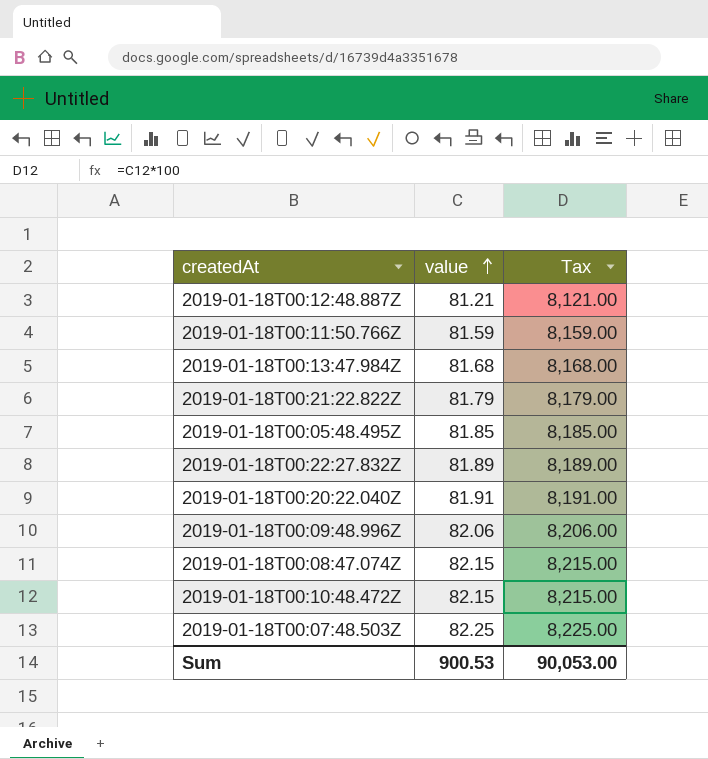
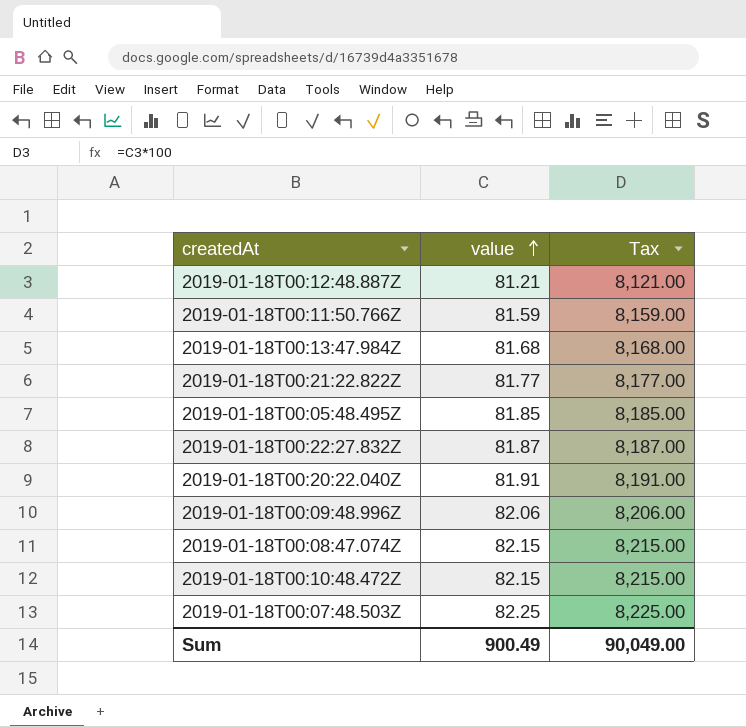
2019-01-18T00:21:22.822Z | value: 81.79 -> 81.77
2019-01-18T00:21:22.822Z | Tax: 8,179.00 -> 8,177.00
2019-01-18T00:22:27.832Z | value: 81.89 -> 81.87
2019-01-18T00:22:27.832Z | Tax: 8,189.00 -> 8,187.00
Sum | value: 900.53 -> 900.49
Sum | Tax: 90,053.00 -> 90,049.00

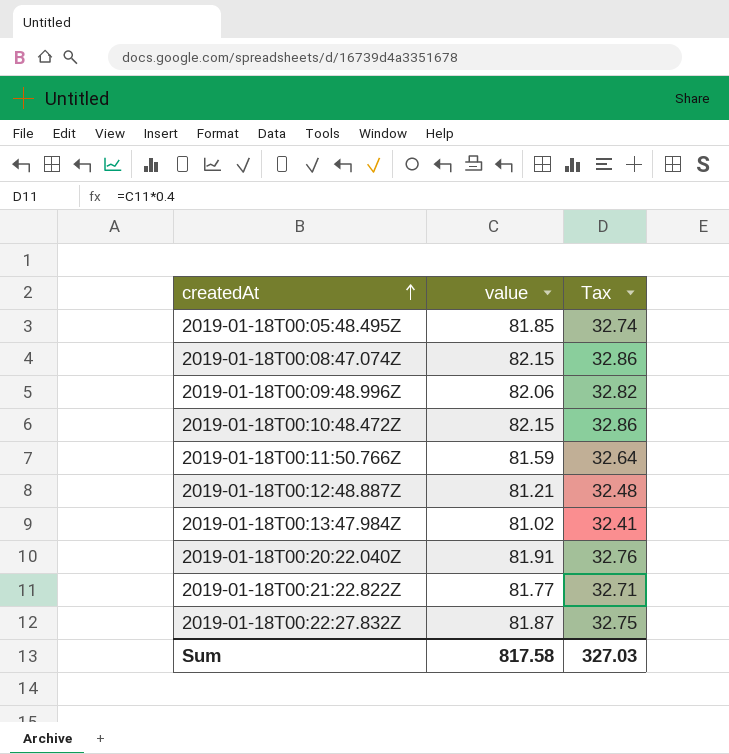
row order: value ascending -> createdAt ascending
column Tax | formula: [value] * 100 -> [value] * 0.4
row 2019-01-18T00:07:48.503Z: 82.25 | 8,225.00 -> none
2019-01-18T00:13:47.984Z | value: 81.68 -> 81.02
Sum | value: 900.49 -> 817.58
Sum | Tax: 90,049.00 -> 327.03

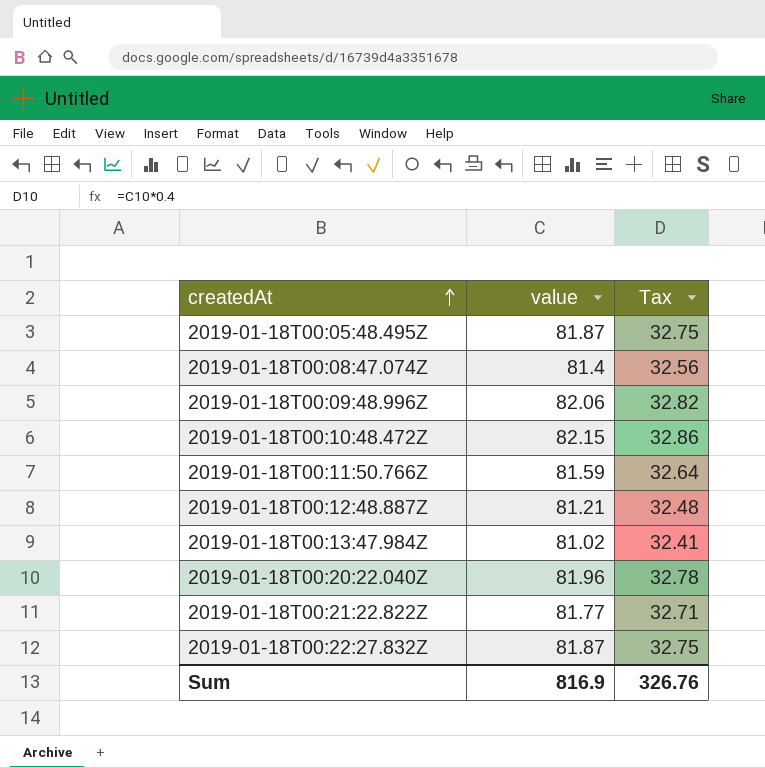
2019-01-18T00:05:48.495Z | value: 81.85 -> 81.87
2019-01-18T00:05:48.495Z | Tax: 32.74 -> 32.75
2019-01-18T00:08:47.074Z | value: 82.15 -> 81.4
2019-01-18T00:08:47.074Z | Tax: 32.86 -> 32.56
2019-01-18T00:20:22.040Z | value: 81.91 -> 81.96
2019-01-18T00:20:22.040Z | Tax: 32.76 -> 32.78
Sum | value: 817.58 -> 816.9
Sum | Tax: 327.03 -> 326.76

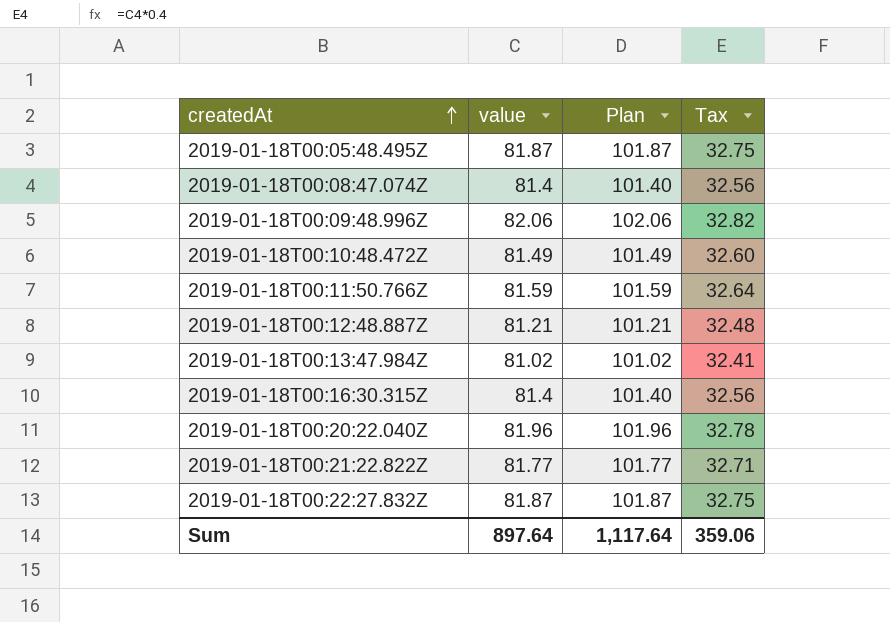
column Plan | formula: none -> [value] + 20
2019-01-18T00:10:48.472Z | value: 82.15 -> 81.49
2019-01-18T00:10:48.472Z | Tax: 32.86 -> 32.60
row 2019-01-18T00:16:30.315Z: none -> 81.4 | 101.40 | 32.56
Sum | value: 816.9 -> 897.64
Sum | Tax: 326.76 -> 359.06

